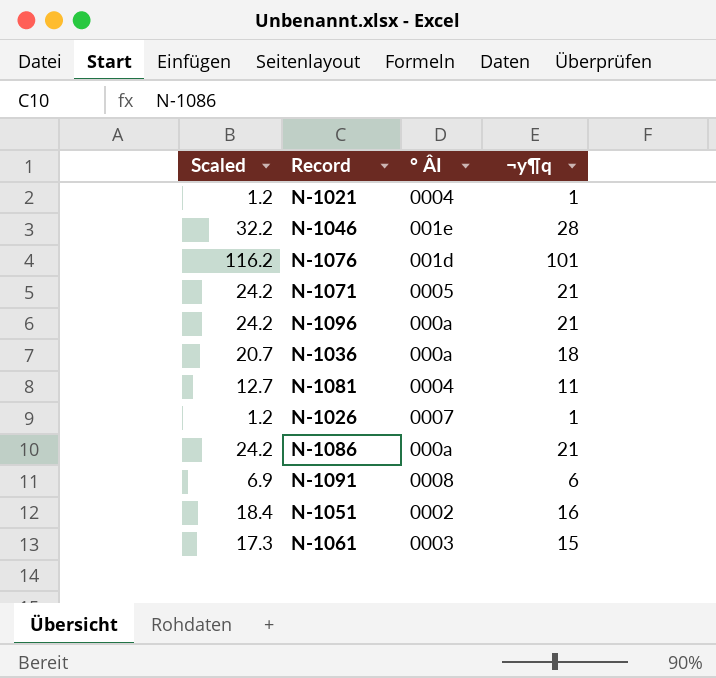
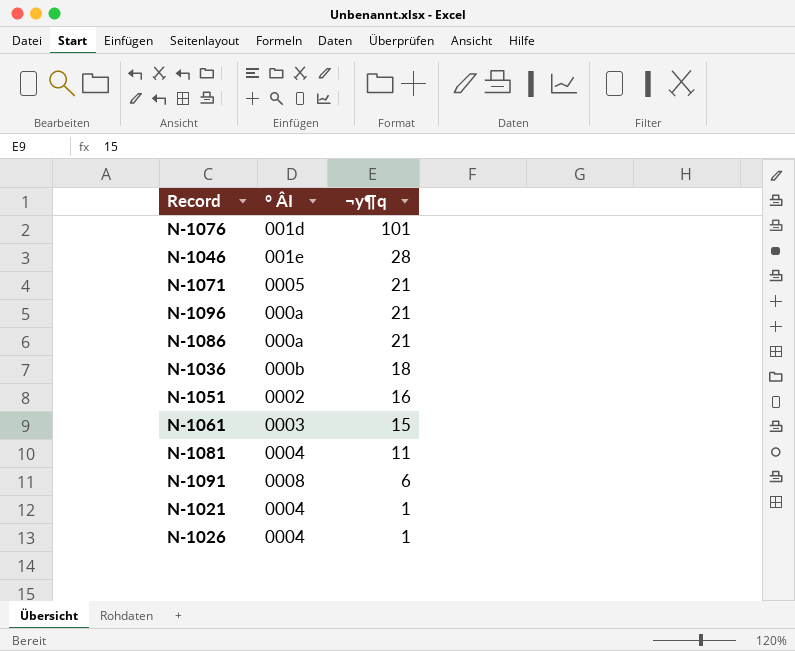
row order: none -> ¬y¶q descending
column Scaled | formula: [¬y¶q] * 1.15 -> none
N-1036 | ° ÂI: 000a -> 000b
N-1026 | ° ÂI: 0007 -> 0004

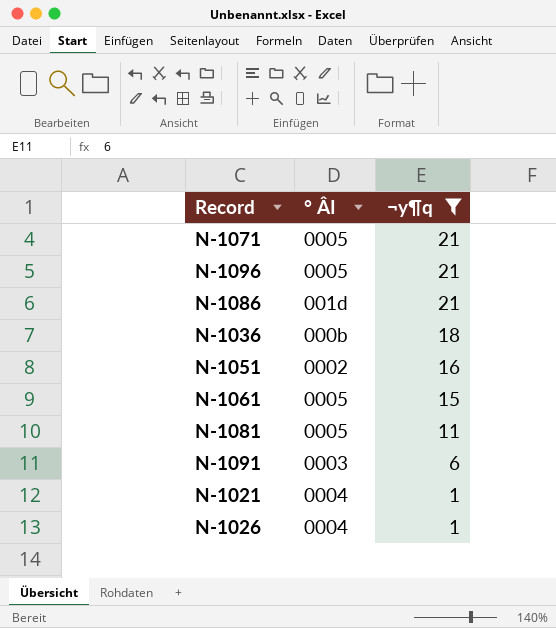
filter: none -> ¬y¶q <= 21
N-1096 | ° ÂI: 000a -> 0005
N-1086 | ° ÂI: 000a -> 001d
N-1061 | ° ÂI: 0003 -> 0005
N-1081 | ° ÂI: 0004 -> 0005
N-1091 | ° ÂI: 0008 -> 0003

